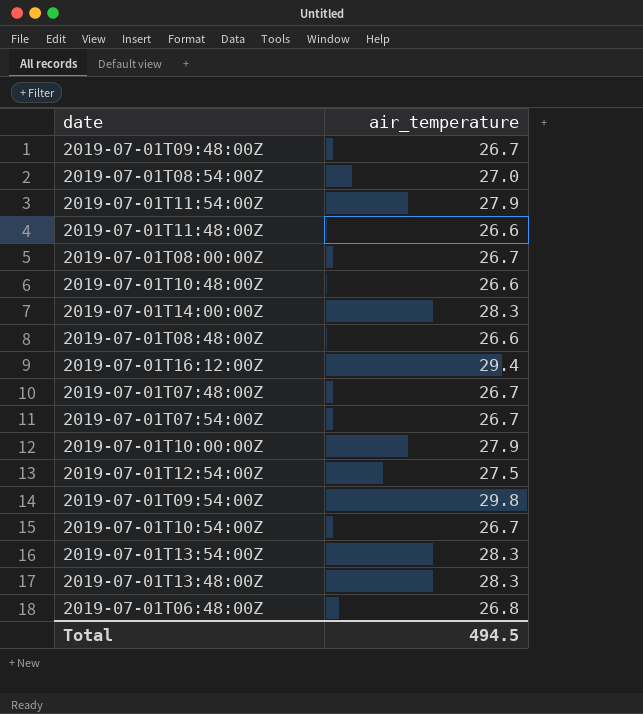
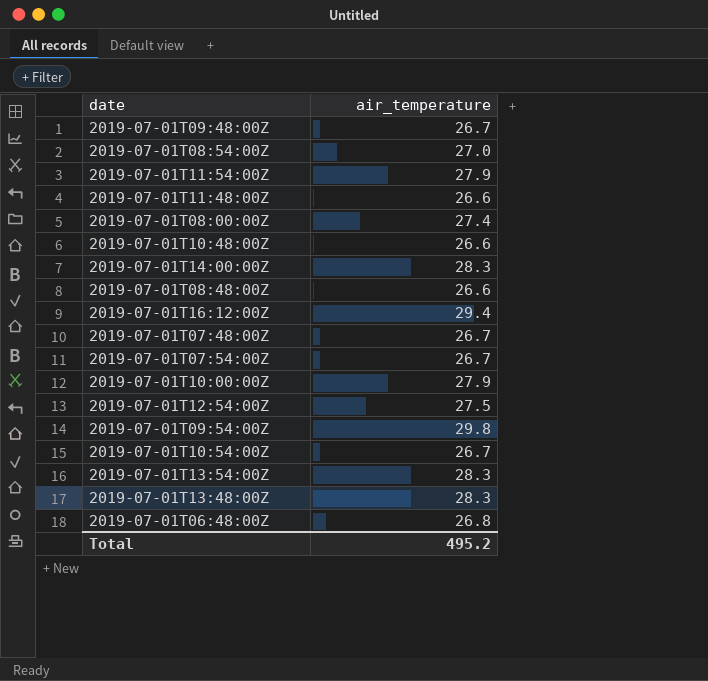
2019-07-01T08:00:00Z | air_temperature: 26.7 -> 27.4
Total | air_temperature: 494.5 -> 495.2

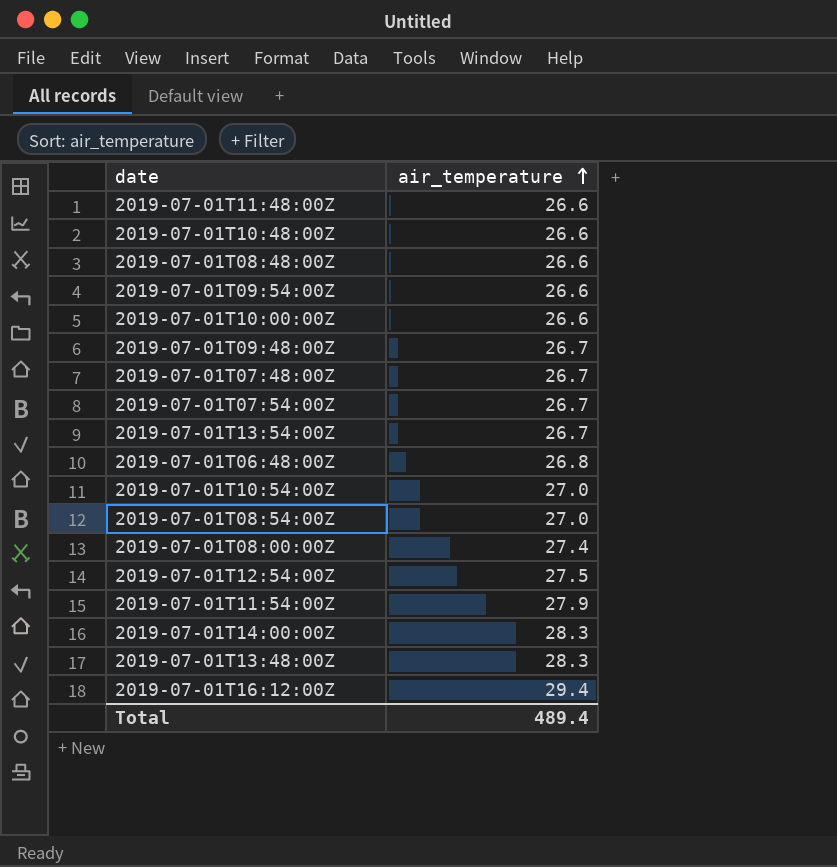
row order: none -> air_temperature ascending
2019-07-01T09:54:00Z | air_temperature: 29.8 -> 26.6
2019-07-01T10:00:00Z | air_temperature: 27.9 -> 26.6
2019-07-01T13:54:00Z | air_temperature: 28.3 -> 26.7
2019-07-01T10:54:00Z | air_temperature: 26.7 -> 27.0
Total | air_temperature: 495.2 -> 489.4

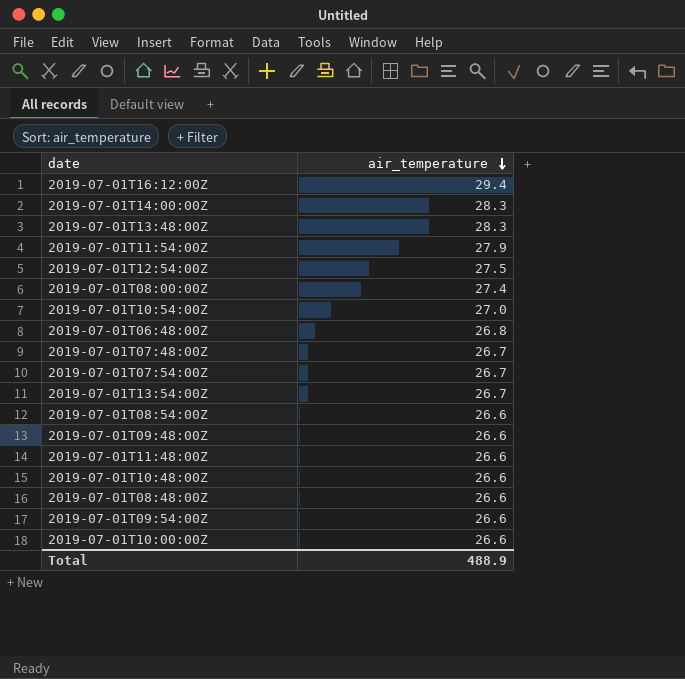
row order: air_temperature ascending -> air_temperature descending
2019-07-01T08:54:00Z | air_temperature: 27.0 -> 26.6
2019-07-01T09:48:00Z | air_temperature: 26.7 -> 26.6
Total | air_temperature: 489.4 -> 488.9

